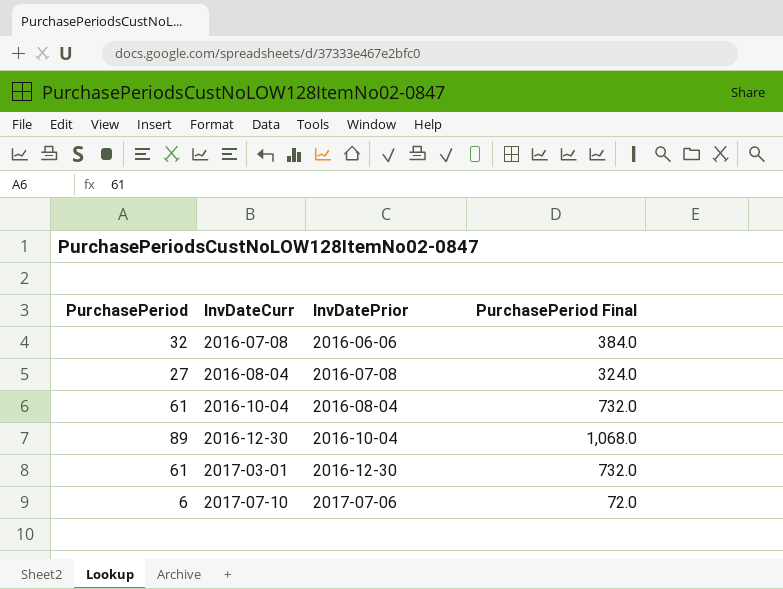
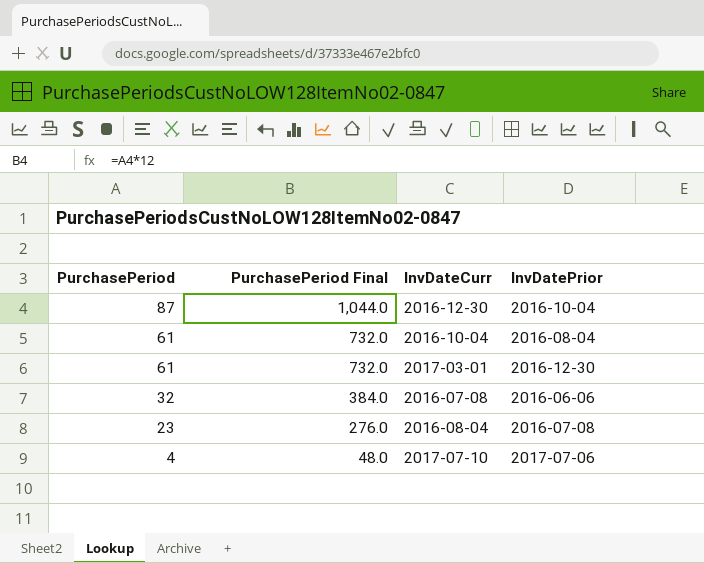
row order: InvDateCurr ascending -> PurchasePeriod descending
column PurchasePeriod Final | position: 4 -> 2
2016-12-30 | PurchasePeriod: 89 -> 87
2016-12-30 | PurchasePeriod Final: 1,068.0 -> 1,044.0
2016-08-04 | PurchasePeriod: 27 -> 23
2016-08-04 | PurchasePeriod Final: 324.0 -> 276.0
2017-07-10 | PurchasePeriod: 6 -> 4
2017-07-10 | PurchasePeriod Final: 72.0 -> 48.0

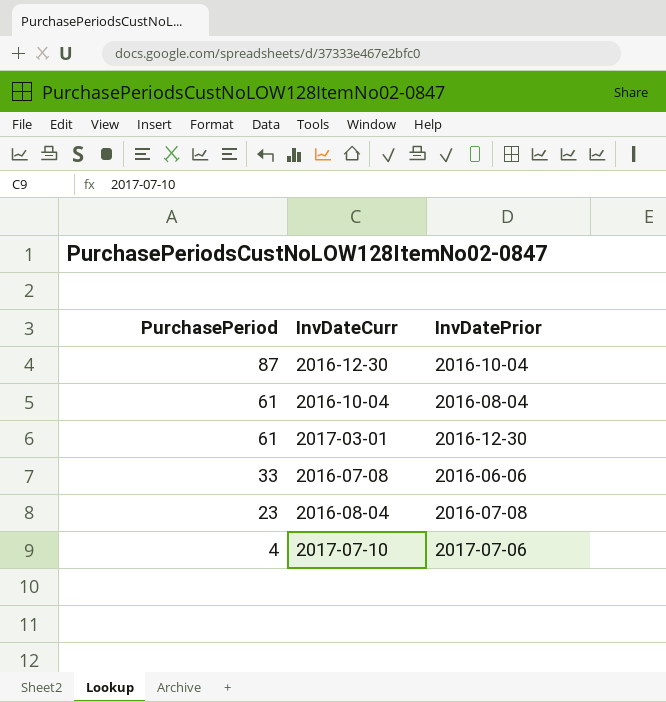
column PurchasePeriod Final | formula: [PurchasePeriod] * 12 -> none
2016-07-08 | PurchasePeriod: 32 -> 33

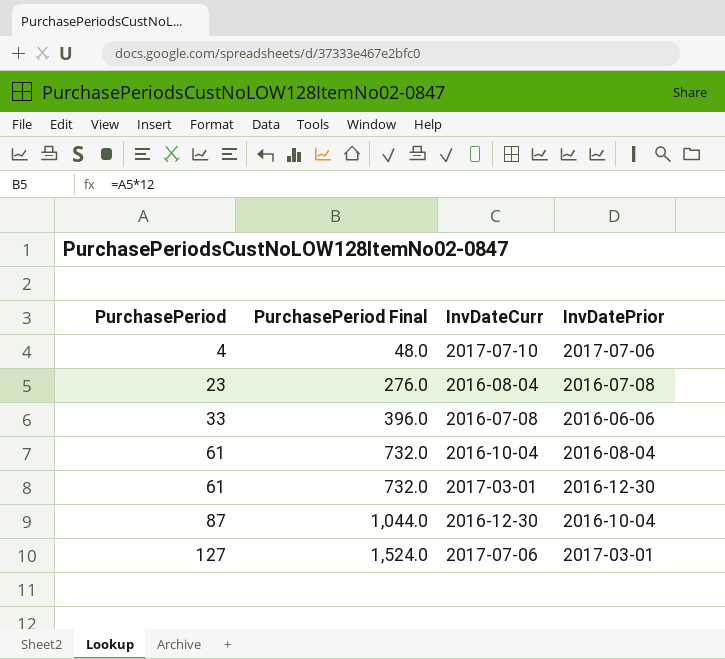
row order: PurchasePeriod descending -> PurchasePeriod ascending
column PurchasePeriod Final | formula: none -> [PurchasePeriod] * 12
row 2017-07-06: none -> 127 | 1,524.0 | 2017-03-01

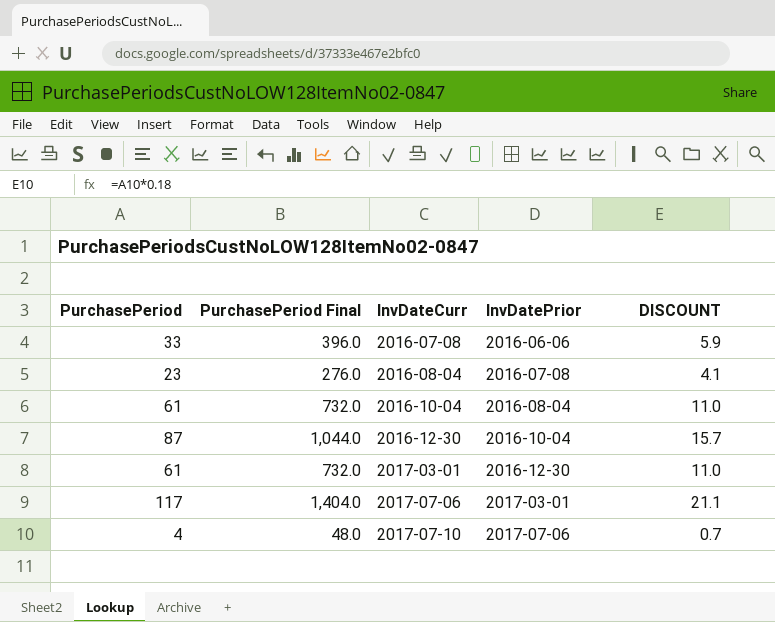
row order: PurchasePeriod ascending -> InvDateCurr ascending
column DISCOUNT | formula: none -> [PurchasePeriod] * 0.18
2017-07-06 | PurchasePeriod: 127 -> 117
2017-07-06 | PurchasePeriod Final: 1,524.0 -> 1,404.0

